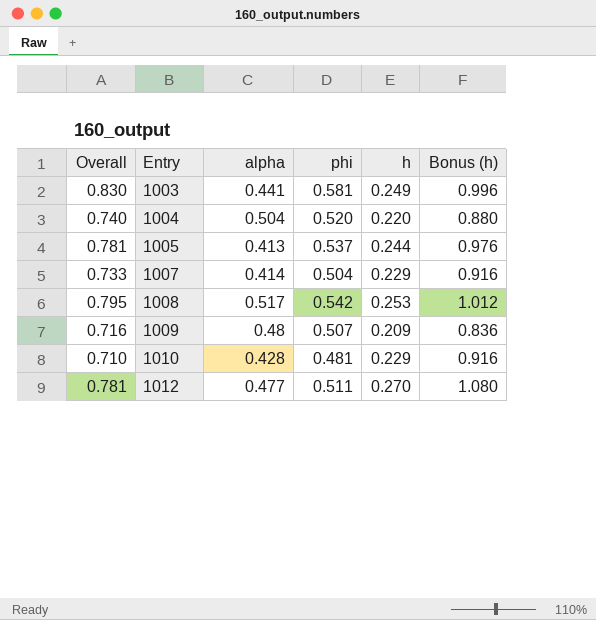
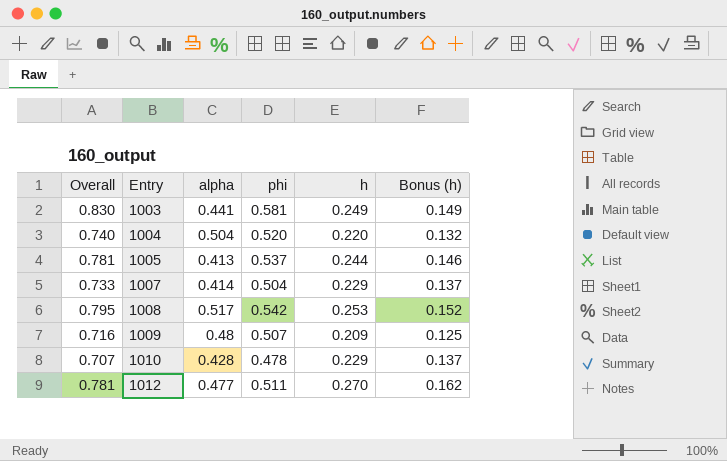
column Bonus (h) | formula: [h] * 4 -> [h] * 0.6
1010 | Overall: 0.710 -> 0.707
1010 | phi: 0.481 -> 0.478

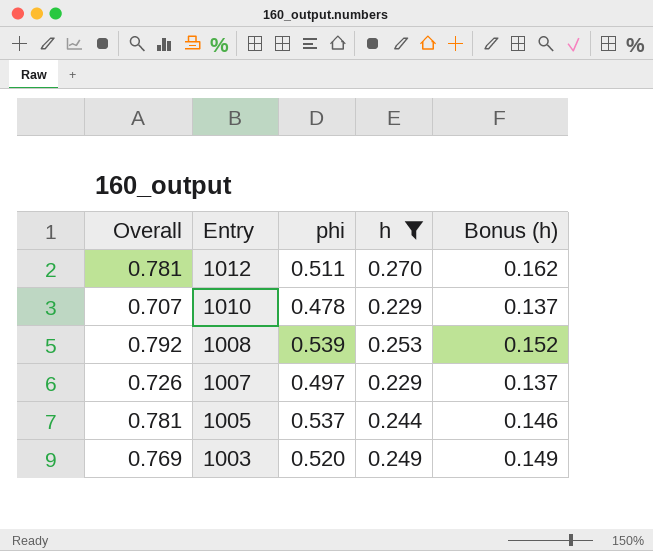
filter: none -> h >= 0.229
row order: Entry ascending -> Entry descending
column alpha | position: 3 -> none
1008 | Overall: 0.795 -> 0.792
1008 | phi: 0.542 -> 0.539
1007 | Overall: 0.733 -> 0.726
1007 | phi: 0.504 -> 0.497
1003 | Overall: 0.830 -> 0.769
1003 | phi: 0.581 -> 0.520

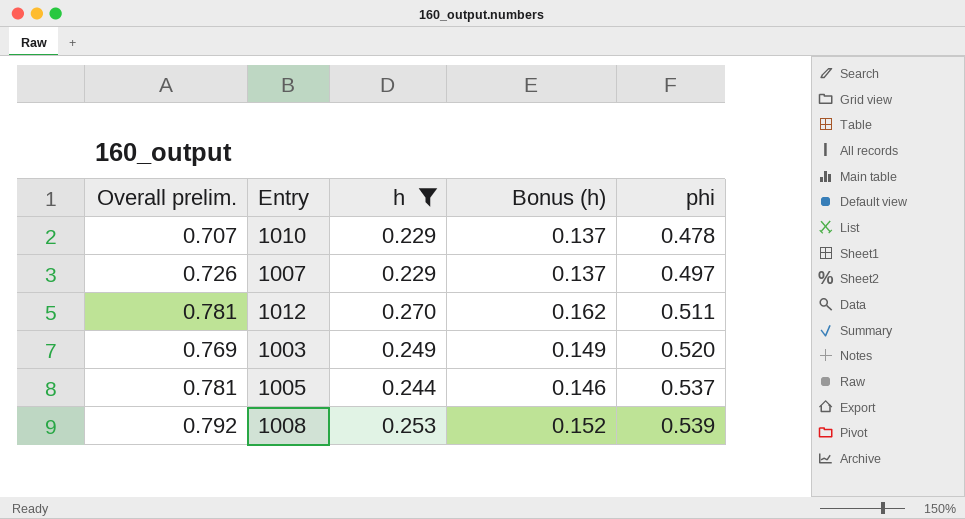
row order: Entry descending -> phi ascending
column name: Overall -> Overall prelim.
column phi | position: 3 -> 5

